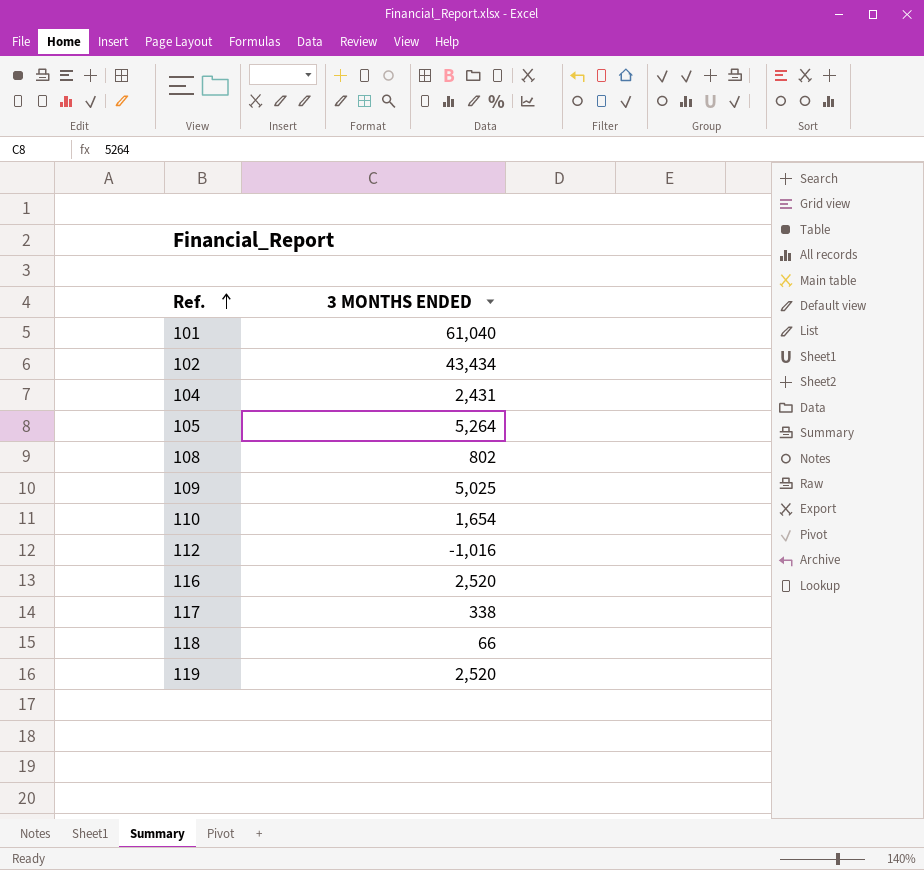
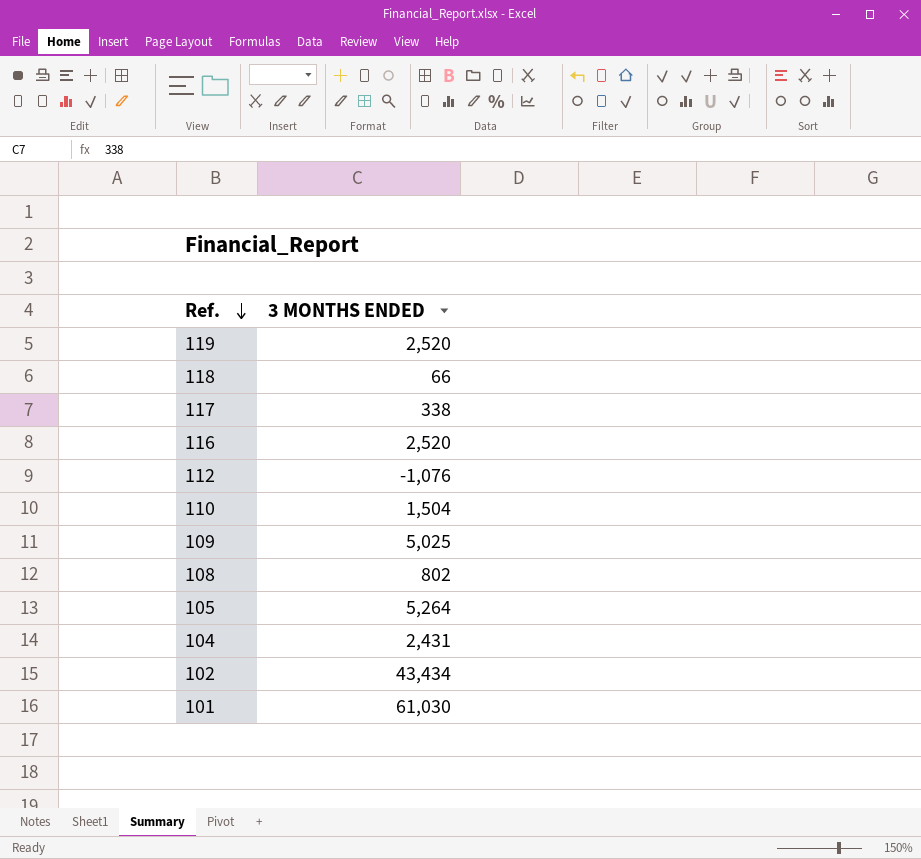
row order: Ref. ascending -> Ref. descending
112 | 3 MONTHS ENDED: -1,016 -> -1,076
110 | 3 MONTHS ENDED: 1,654 -> 1,504
101 | 3 MONTHS ENDED: 61,040 -> 61,030

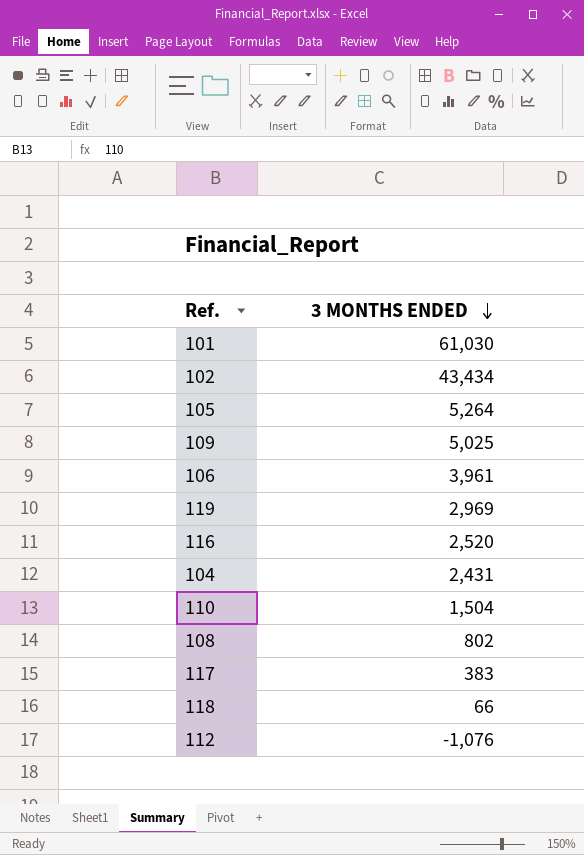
row order: Ref. descending -> 3 MONTHS ENDED descending
row 106: none -> 3,961
119 | 3 MONTHS ENDED: 2,520 -> 2,969
117 | 3 MONTHS ENDED: 338 -> 383

